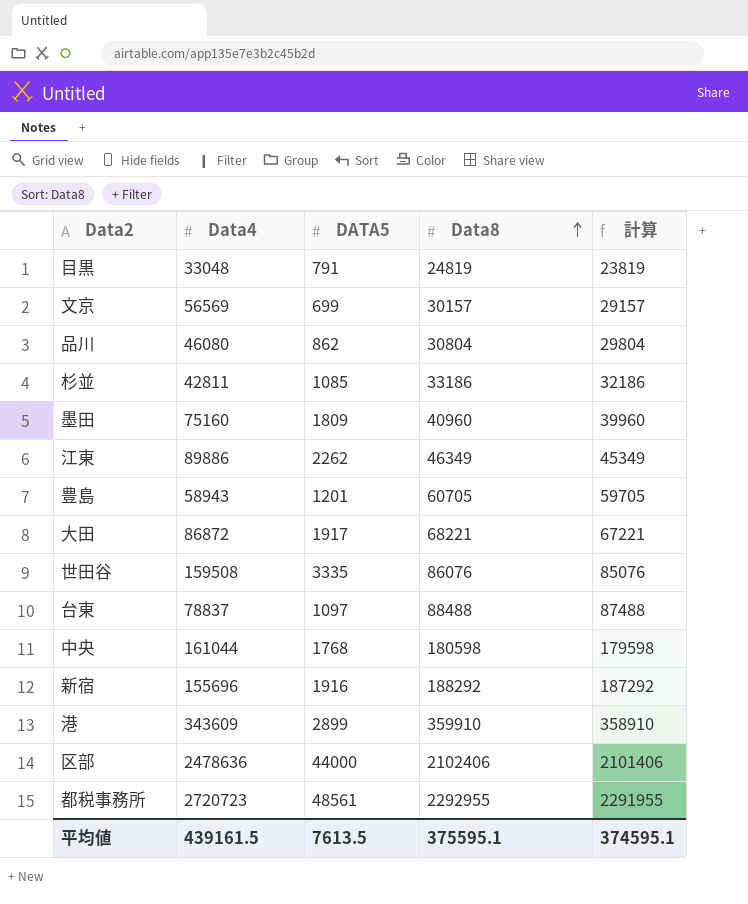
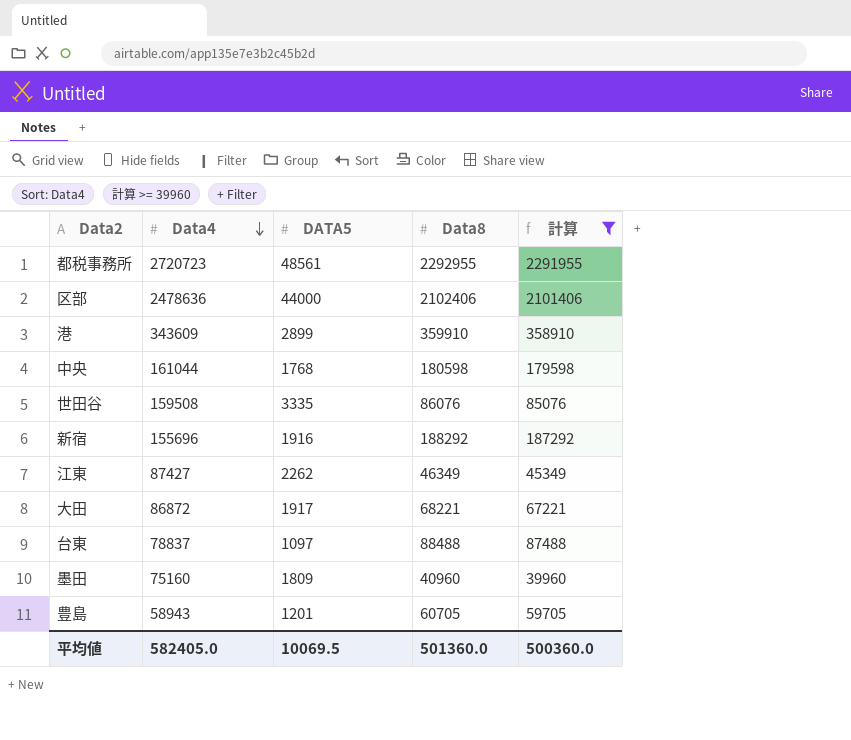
filter: none -> 計算 >= 39960
row order: Data8 ascending -> Data4 descending
江東 | Data4: 89886 -> 87427
平均値 | Data4: 439161.5 -> 582405.0
平均値 | DATA5: 7613.5 -> 10069.5
平均値 | Data8: 375595.1 -> 501360.0
平均値 | 計算: 374595.1 -> 500360.0

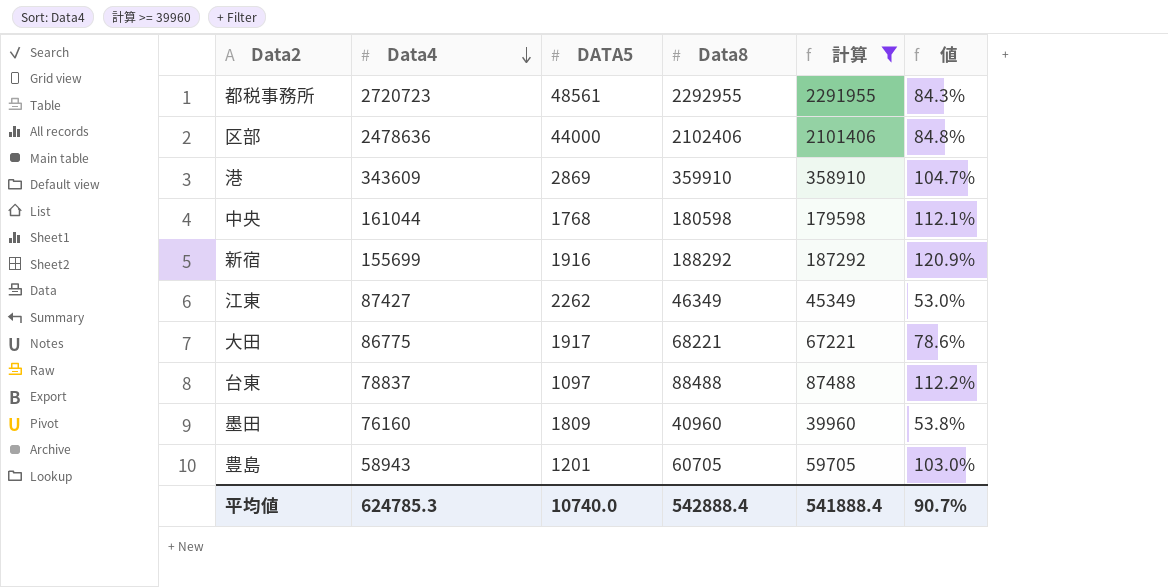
column 値 | formula: none -> [Data8] / [Data4]
row 世田谷: 159508 | 3335 | 86076 | 85076 -> none
港 | DATA5: 2899 -> 2869
新宿 | Data4: 155696 -> 155699
大田 | Data4: 86872 -> 86775
墨田 | Data4: 75160 -> 76160
平均値 | Data4: 582405.0 -> 624785.3
平均値 | DATA5: 10069.5 -> 10740.0
平均値 | Data8: 501360.0 -> 542888.4
平均値 | 計算: 500360.0 -> 541888.4

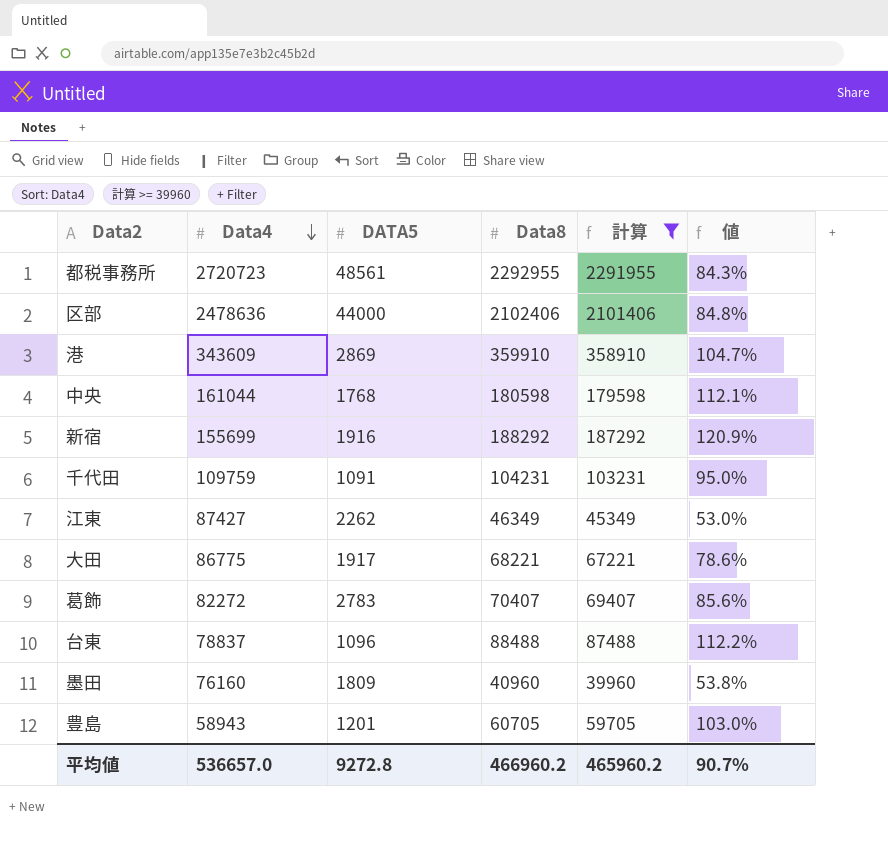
row 千代田: none -> 109759 | 1091 | 104231 | 103231 | 95.0%
row 葛飾: none -> 82272 | 2783 | 70407 | 69407 | 85.6%
台東 | DATA5: 1097 -> 1096
平均値 | Data4: 624785.3 -> 536657.0
平均値 | DATA5: 10740.0 -> 9272.8
平均値 | Data8: 542888.4 -> 466960.2
平均値 | 計算: 541888.4 -> 465960.2

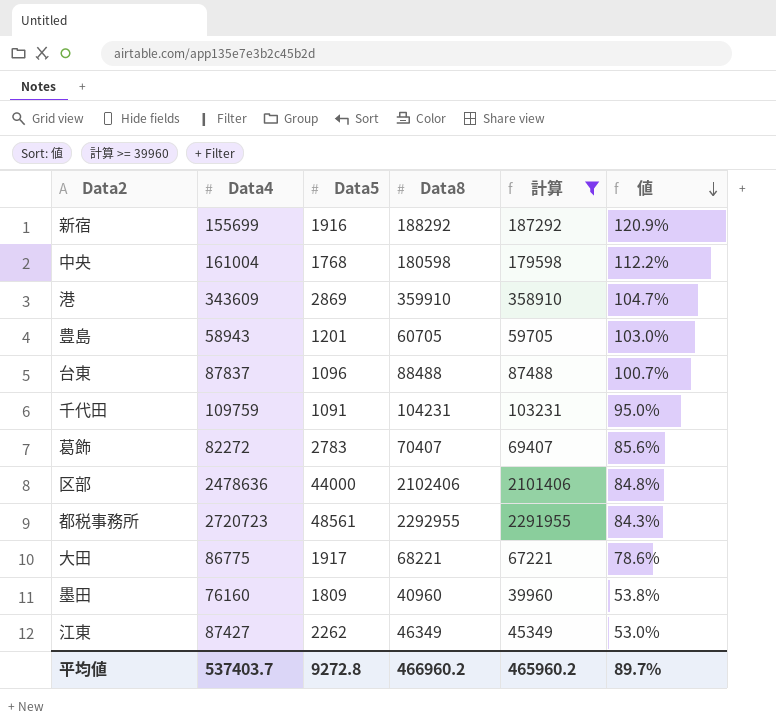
row order: Data4 descending -> 値 descending
column name: DATA5 -> Data5
中央 | Data4: 161044 -> 161004
中央 | 値: 112.1% -> 112.2%
台東 | Data4: 78837 -> 87837
台東 | 値: 112.2% -> 100.7%
平均値 | Data4: 536657.0 -> 537403.7
平均値 | 値: 90.7% -> 89.7%

